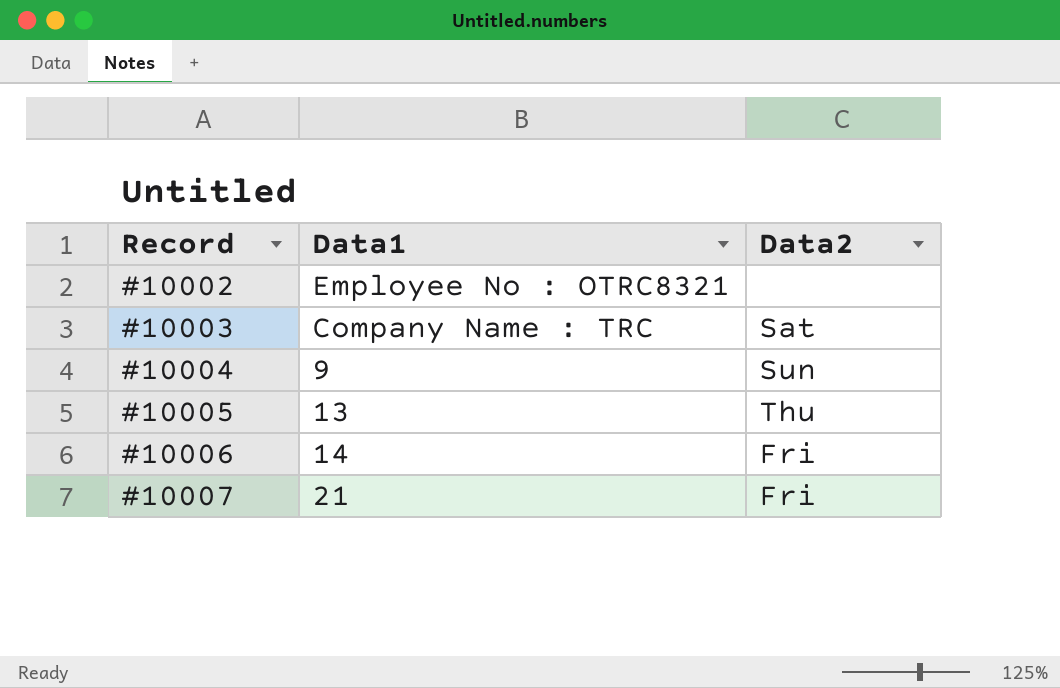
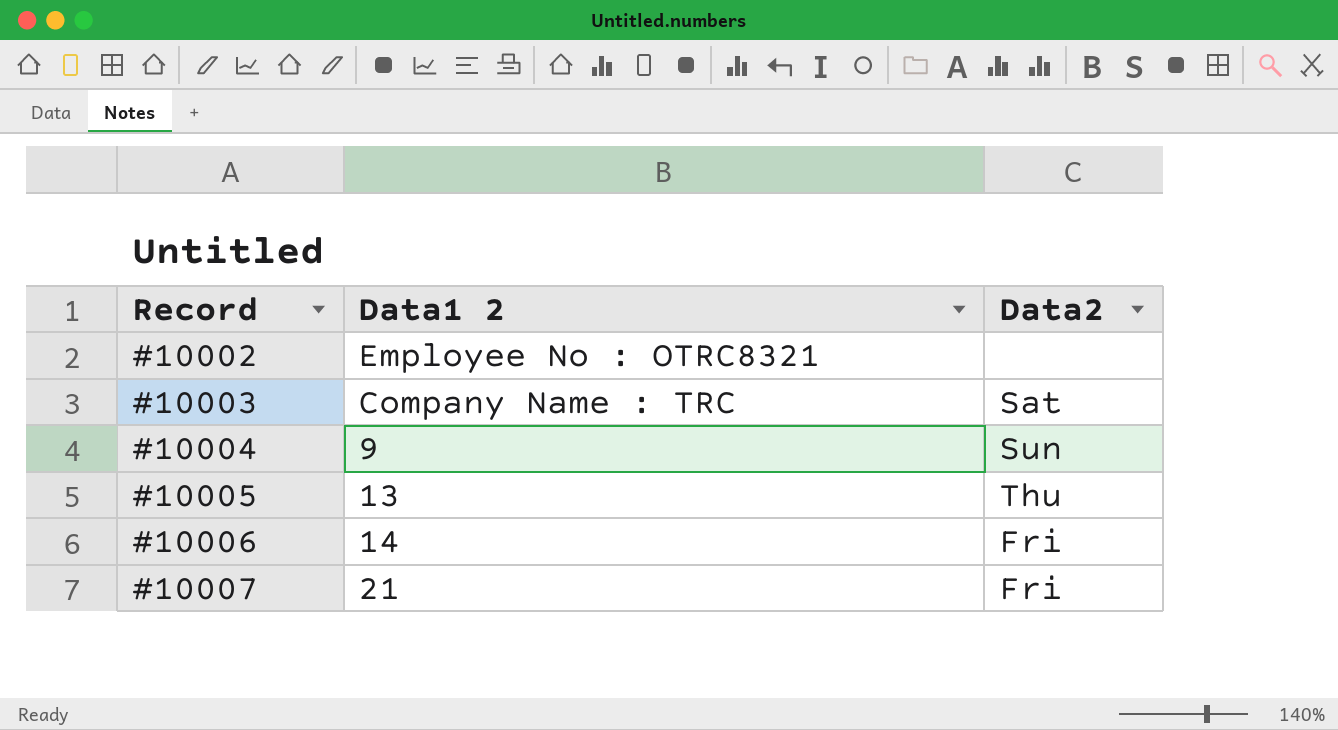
column name: Data1 -> Data1 2

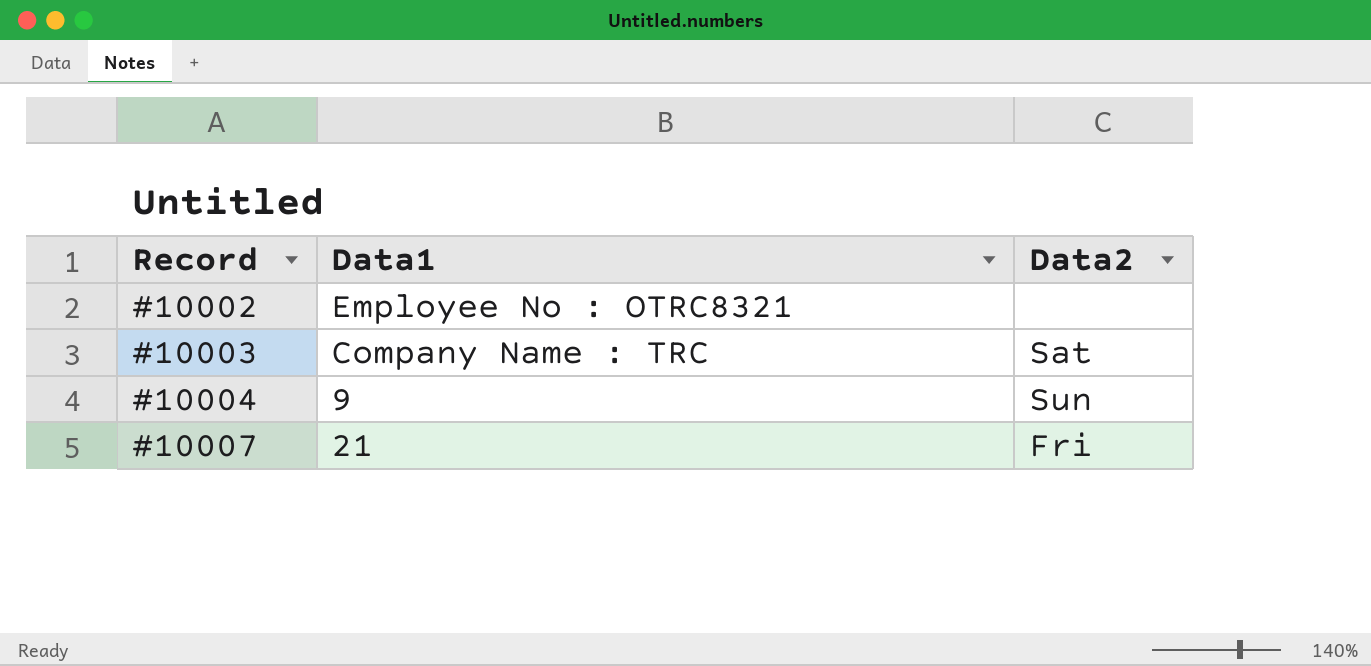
column name: Data1 2 -> Data1
row #10005: 13 | Thu -> none
row #10006: 14 | Fri -> none

